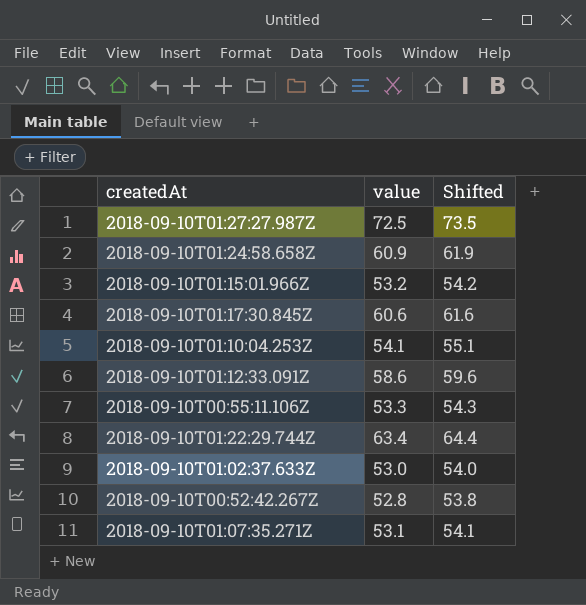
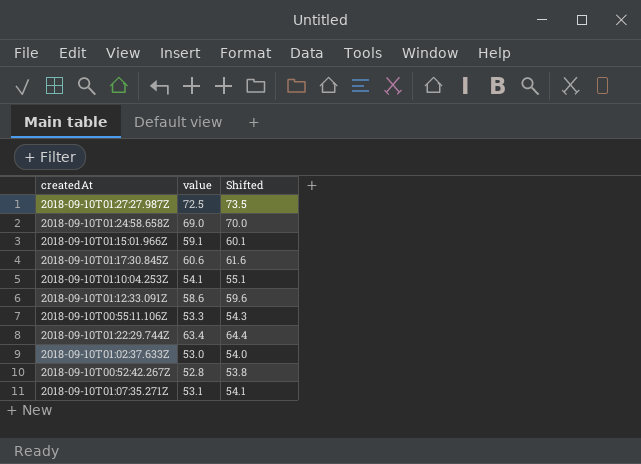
2018-09-10T01:24:58.658Z | value: 60.9 -> 69.0
2018-09-10T01:24:58.658Z | Shifted: 61.9 -> 70.0
2018-09-10T01:15:01.966Z | value: 53.2 -> 59.1
2018-09-10T01:15:01.966Z | Shifted: 54.2 -> 60.1

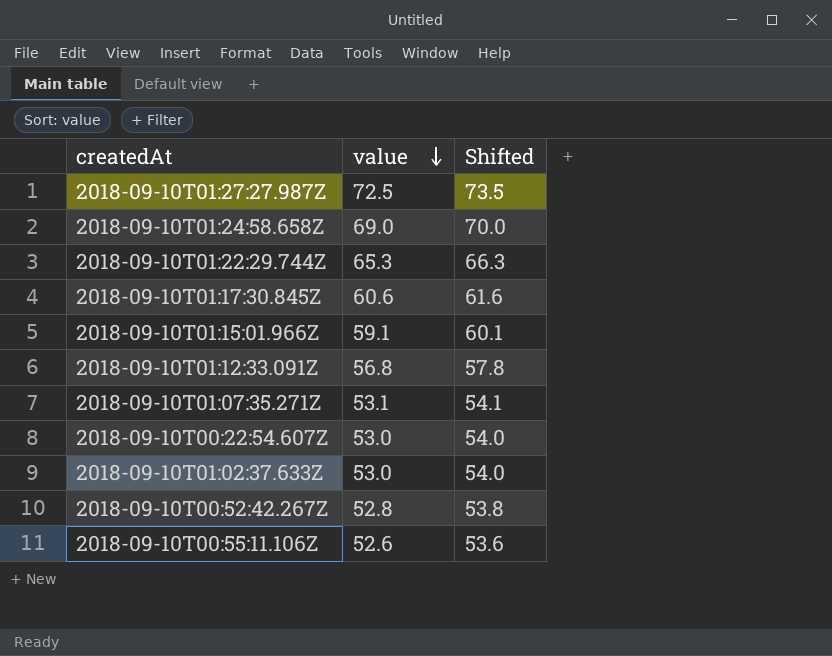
row order: none -> value descending
row 2018-09-10T01:10:04.253Z: 54.1 | 55.1 -> none
2018-09-10T01:22:29.744Z | value: 63.4 -> 65.3
2018-09-10T01:22:29.744Z | Shifted: 64.4 -> 66.3
2018-09-10T01:12:33.091Z | value: 58.6 -> 56.8
2018-09-10T01:12:33.091Z | Shifted: 59.6 -> 57.8
row 2018-09-10T00:22:54.607Z: none -> 53.0 | 54.0
2018-09-10T00:55:11.106Z | value: 53.3 -> 52.6
2018-09-10T00:55:11.106Z | Shifted: 54.3 -> 53.6

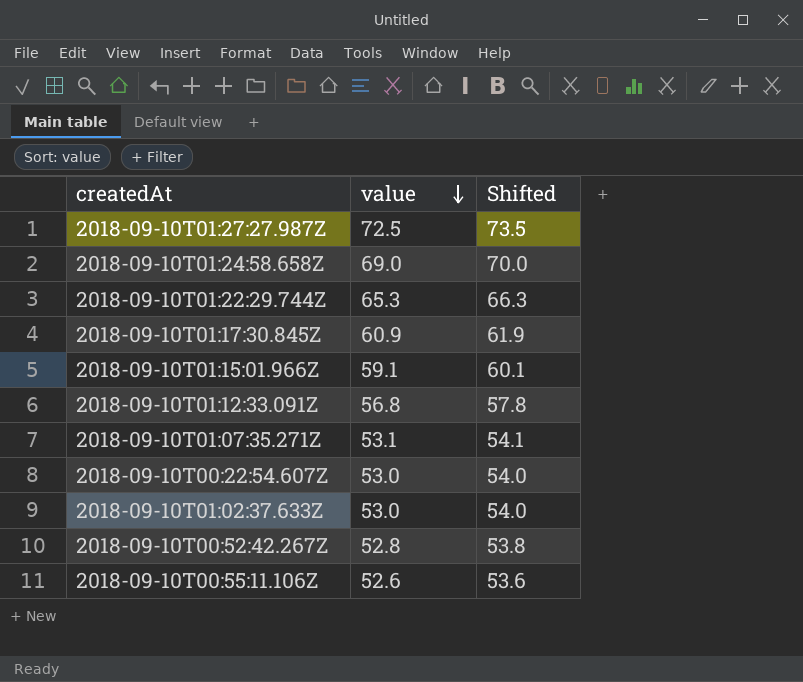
2018-09-10T01:17:30.845Z | value: 60.6 -> 60.9
2018-09-10T01:17:30.845Z | Shifted: 61.6 -> 61.9

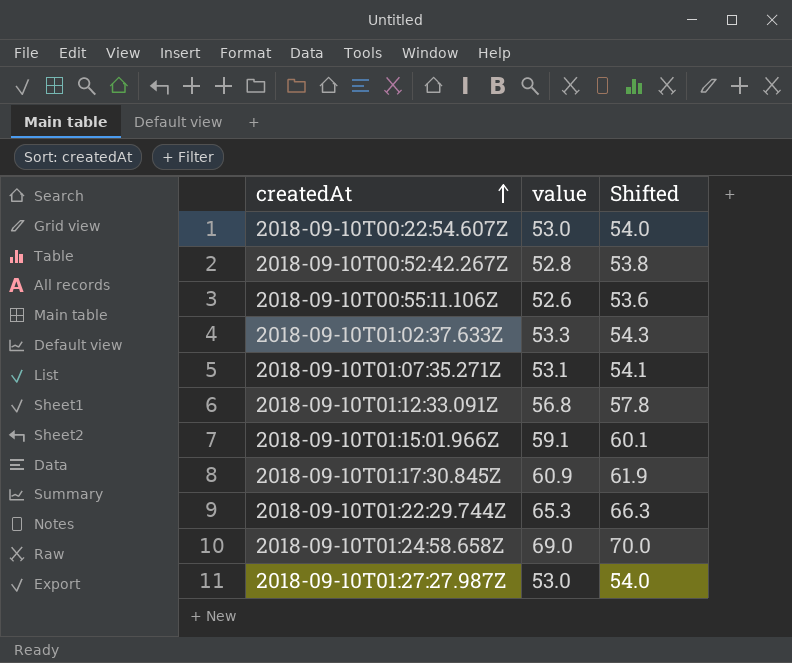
row order: value descending -> createdAt ascending
2018-09-10T01:02:37.633Z | value: 53.0 -> 53.3
2018-09-10T01:02:37.633Z | Shifted: 54.0 -> 54.3
2018-09-10T01:27:27.987Z | value: 72.5 -> 53.0
2018-09-10T01:27:27.987Z | Shifted: 73.5 -> 54.0

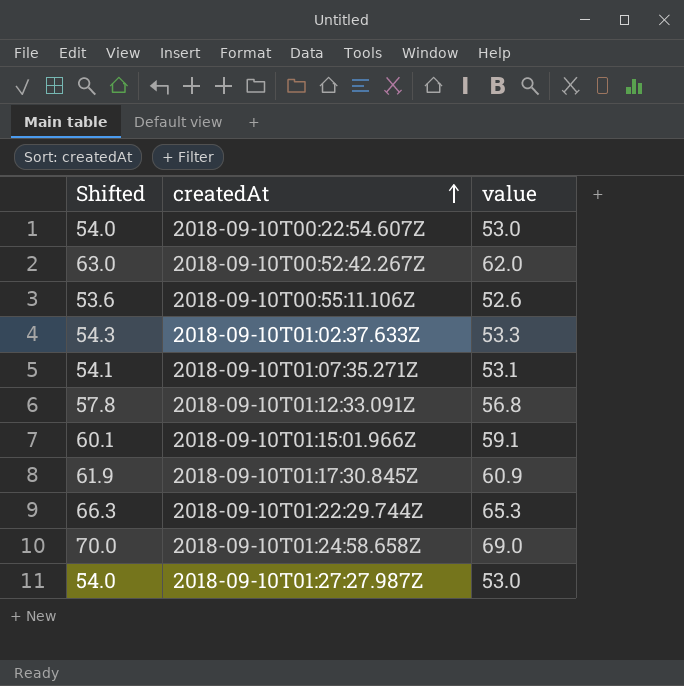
column Shifted | position: 3 -> 1
2018-09-10T00:52:42.267Z | Shifted: 53.8 -> 63.0
2018-09-10T00:52:42.267Z | value: 52.8 -> 62.0

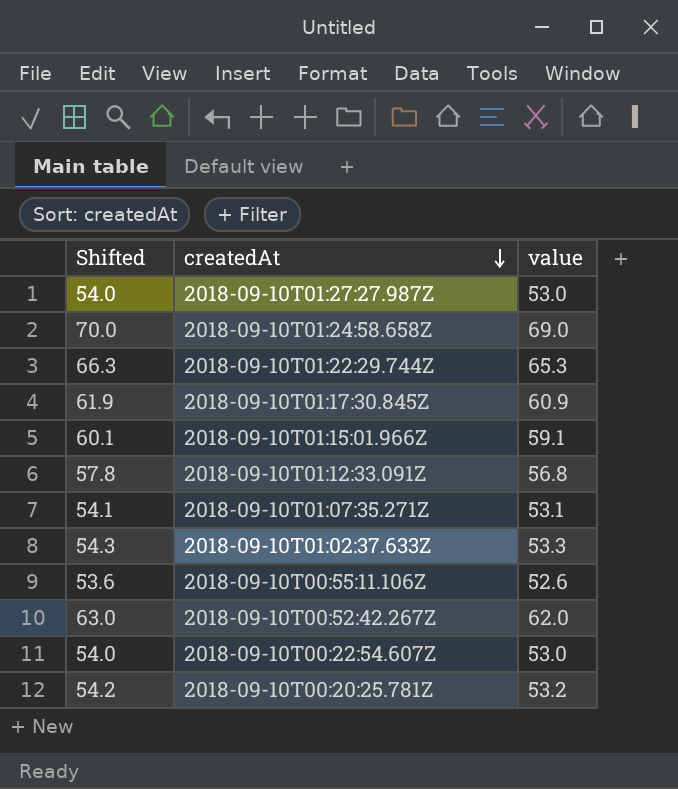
row order: createdAt ascending -> createdAt descending
row 2018-09-10T00:20:25.781Z: none -> 54.2 | 53.2

